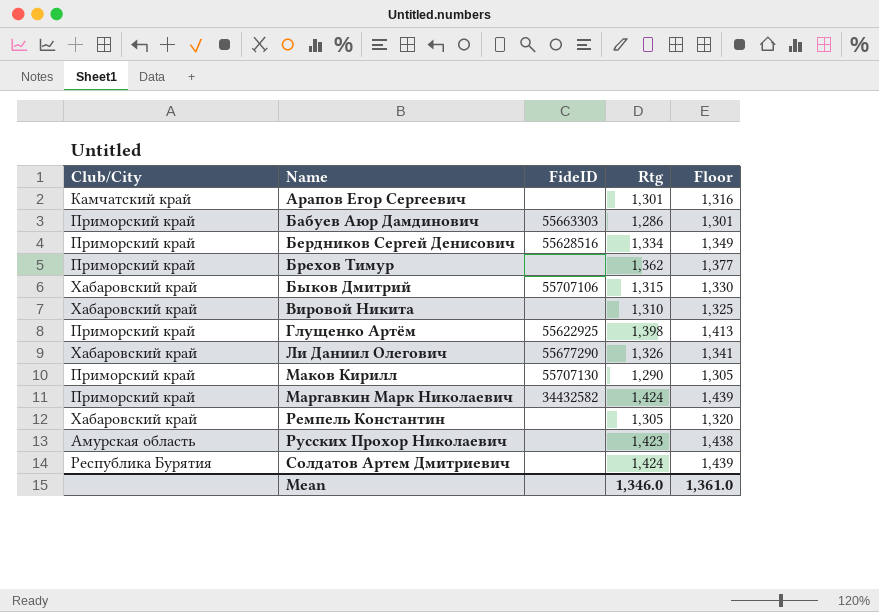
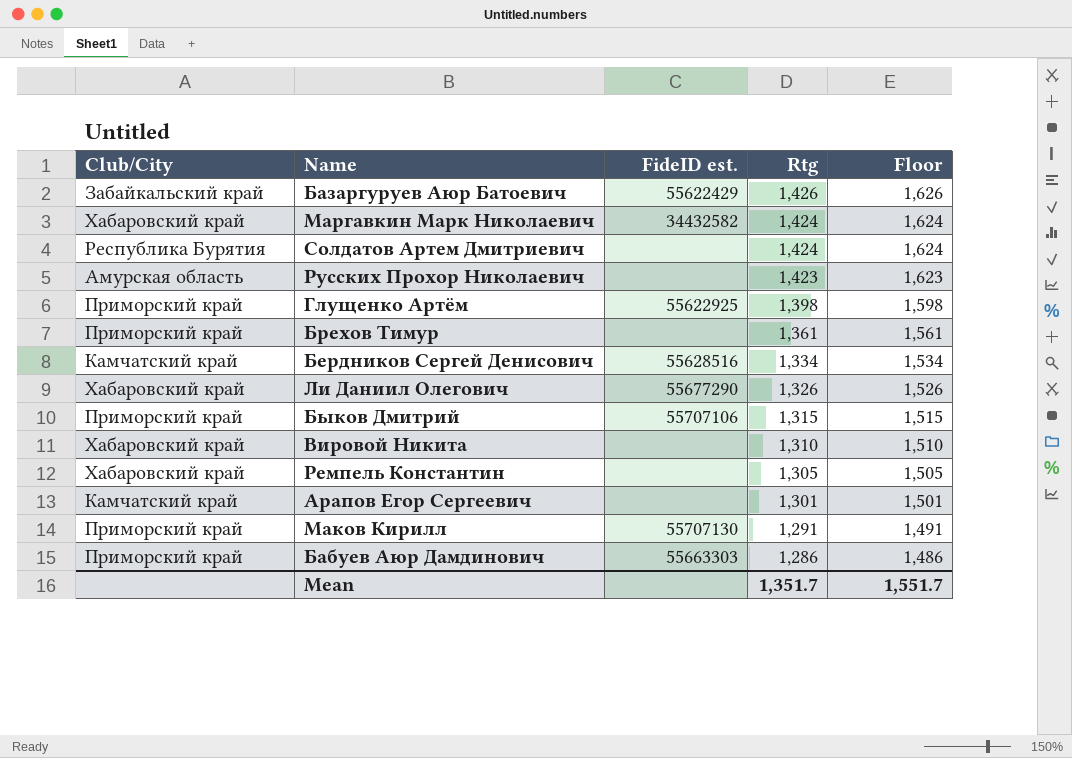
row order: Name ascending -> Rtg descending
column name: FideID -> FideID est.
column Floor | formula: [Rtg] + 15 -> [Rtg] + 200
row Базаргуруев Аюр Батоевич: none -> Забайкальский край | 55622429 | 1,426 | 1,626
Маргавкин Марк Николаевич | Club/City: Приморский край -> Хабаровский край
Брехов Тимур | Rtg: 1,362 -> 1,361
Бердников Сергей Денисович | Club/City: Приморский край -> Камчатский край
Быков Дмитрий | Club/City: Хабаровский край -> Приморский край
Маков Кирилл | Rtg: 1,290 -> 1,291
Mean | Rtg: 1,346.0 -> 1,351.7
Mean | Floor: 1,361.0 -> 1,551.7

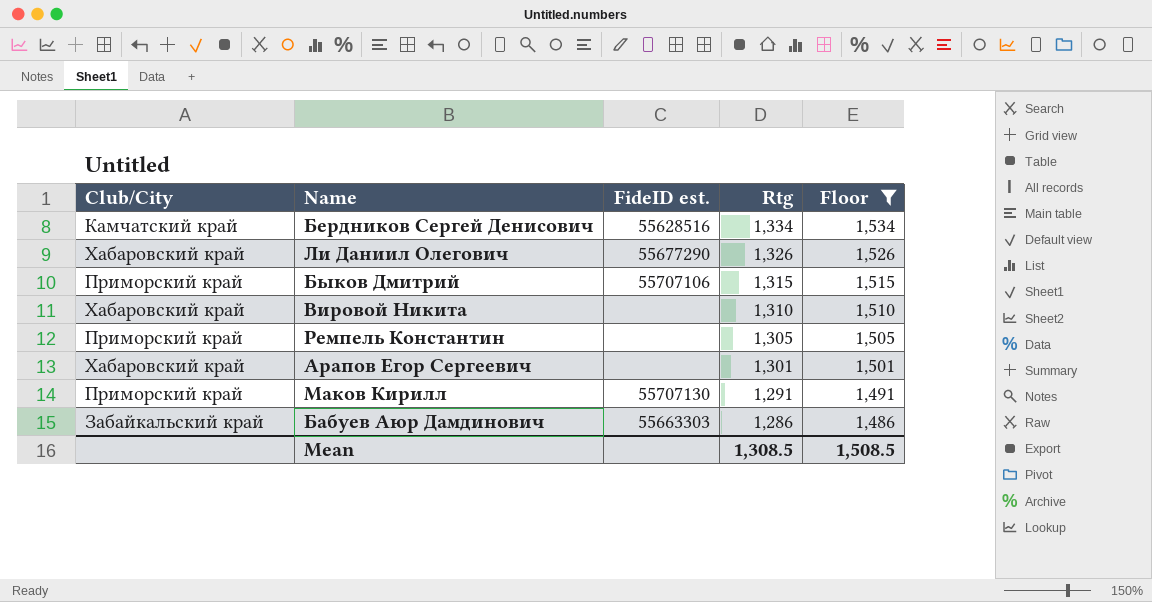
filter: none -> Floor <= 1,534
Ремпель Константин | Club/City: Хабаровский край -> Приморский край
Арапов Егор Сергеевич | Club/City: Камчатский край -> Хабаровский край
Бабуев Аюр Дамдинович | Club/City: Приморский край -> Забайкальский край
Mean | Rtg: 1,351.7 -> 1,308.5
Mean | Floor: 1,551.7 -> 1,508.5

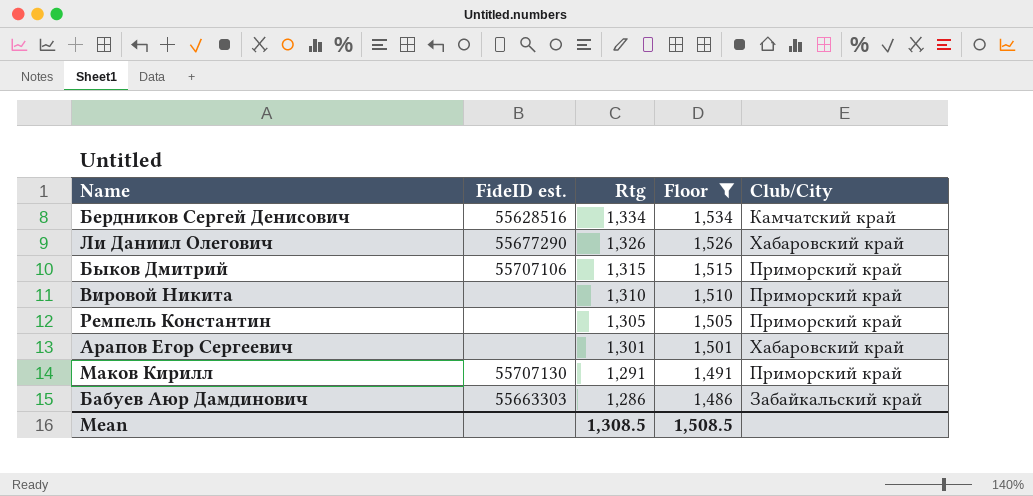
column Club/City | position: 1 -> 5
Вировой Никита | Club/City: Хабаровский край -> Приморский край

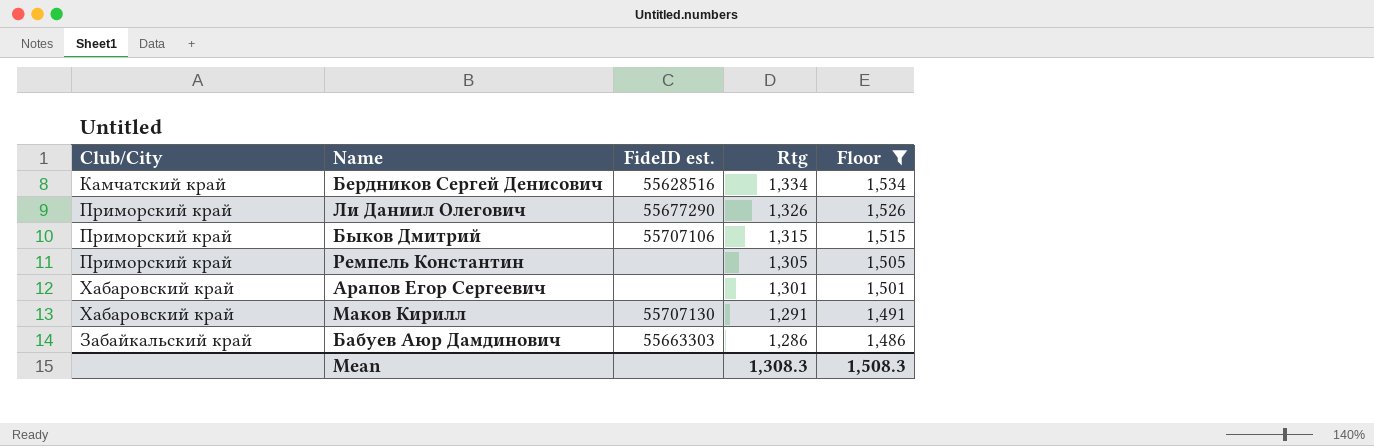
column Club/City | position: 5 -> 1
row Вировой Никита: none | 1,310 | 1,510 | Приморский край -> none
Ли Даниил Олегович | Club/City: Хабаровский край -> Приморский край
Маков Кирилл | Club/City: Приморский край -> Хабаровский край
Mean | Rtg: 1,308.5 -> 1,308.3
Mean | Floor: 1,508.5 -> 1,508.3

